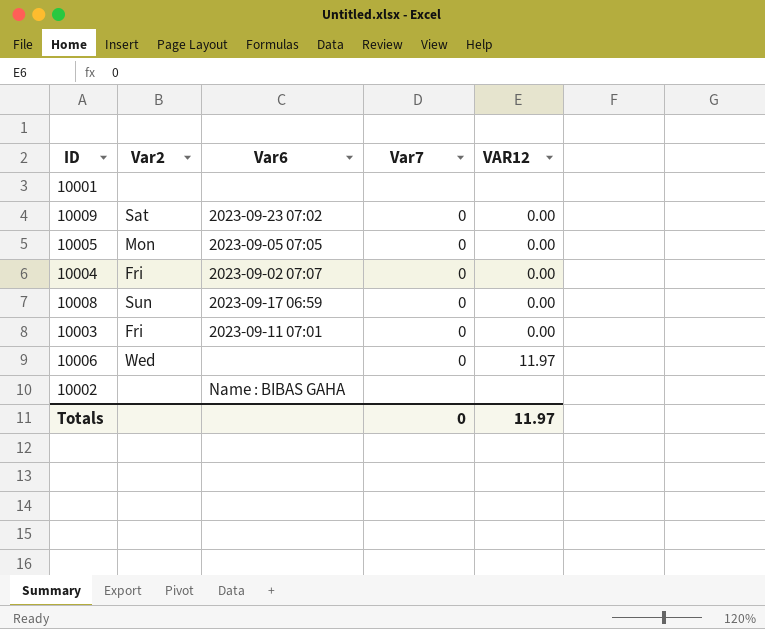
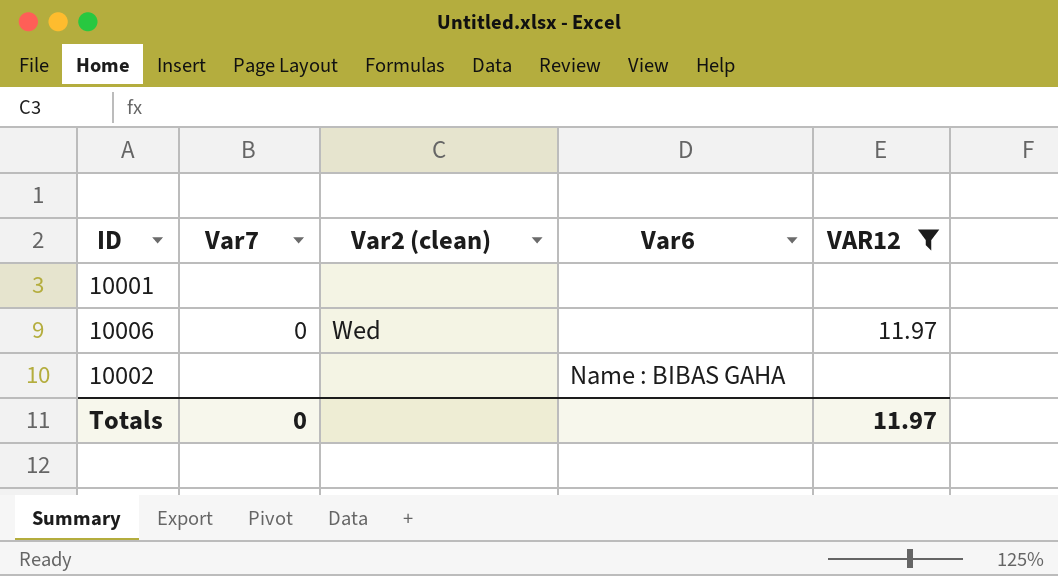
filter: none -> VAR12 != 0.00
column Var7 | position: 4 -> 2
column name: Var2 -> Var2 (clean)

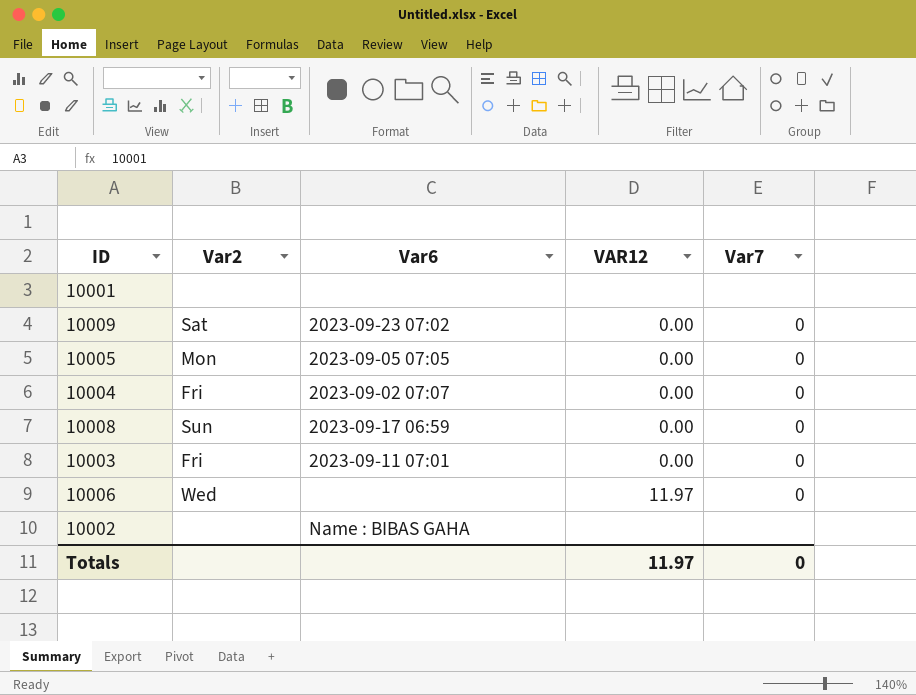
filter: VAR12 != 0.00 -> none
column name: Var2 (clean) -> Var2
column Var7 | position: 2 -> 5

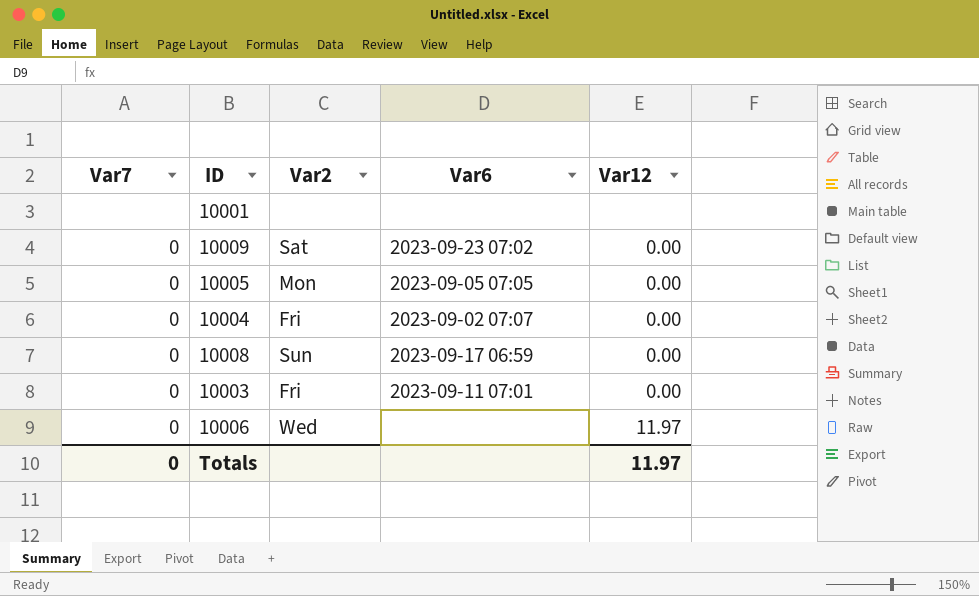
column Var7 | position: 5 -> 1
column name: VAR12 -> Var12
row 10002: none | Name : BIBAS GAHA | none | none -> none

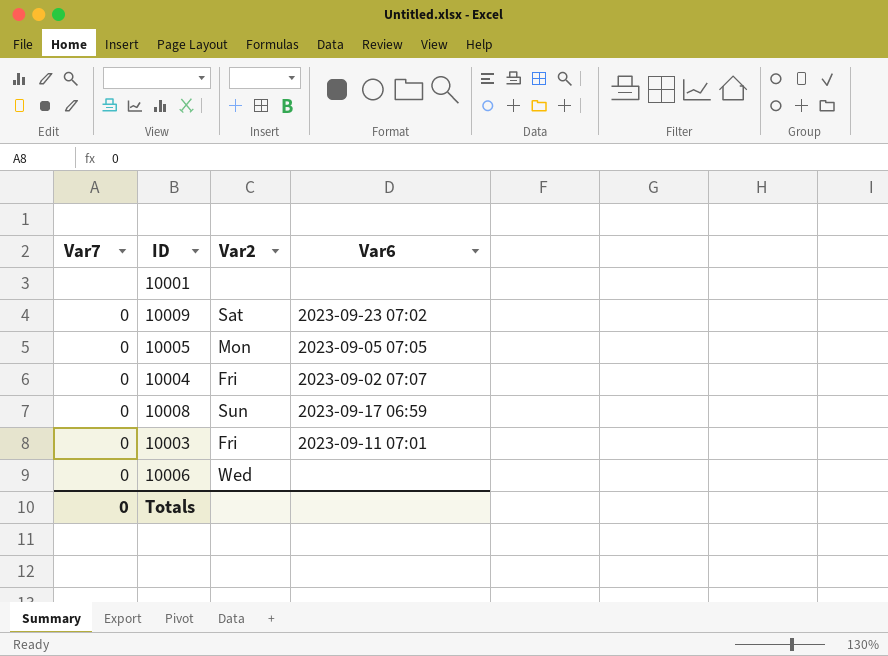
column Var12 | position: 5 -> none

